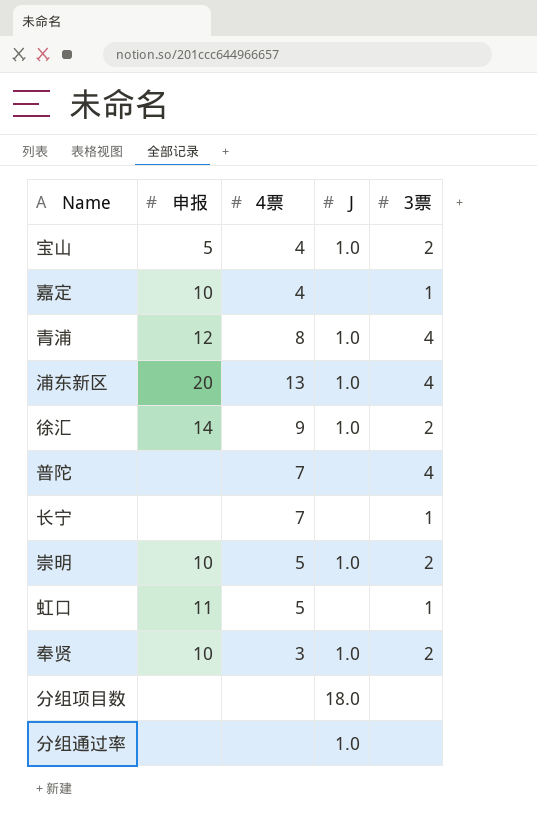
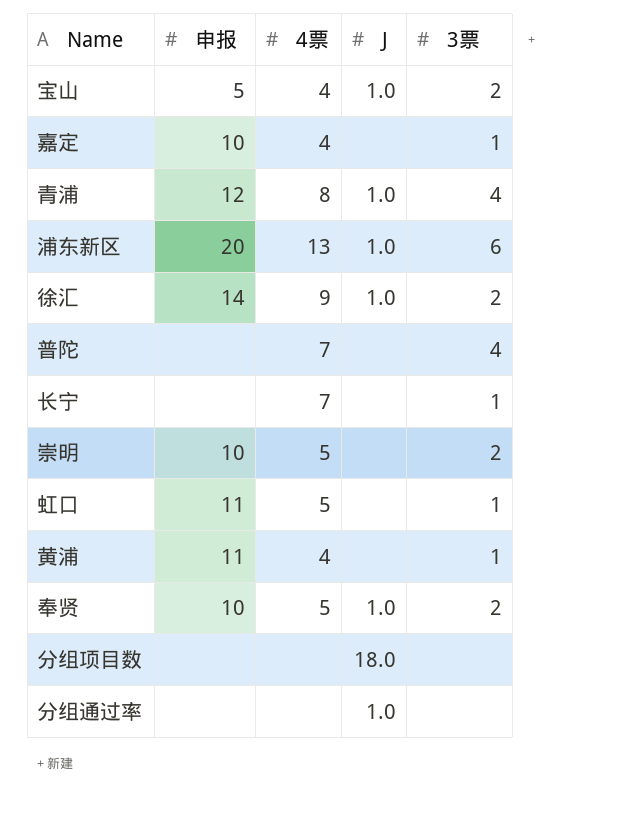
浦东新区 | 3票: 4 -> 6
崇明 | J: 1.0 -> none
row 黄浦: none -> 11 | 4 | none | 1
奉贤 | 4票: 3 -> 5

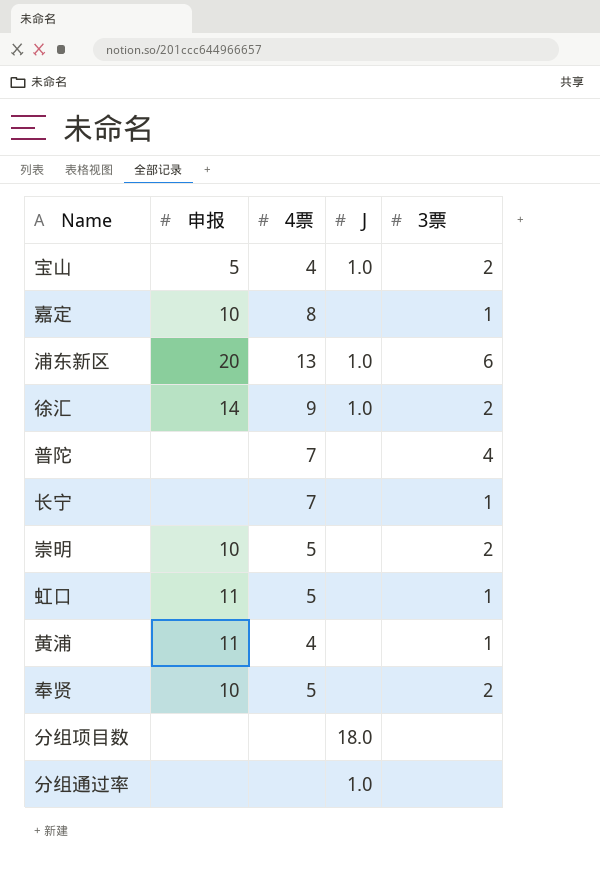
row 青浦: 12 | 8 | 1.0 | 4 -> none
嘉定 | 4票: 4 -> 8
奉贤 | J: 1.0 -> none

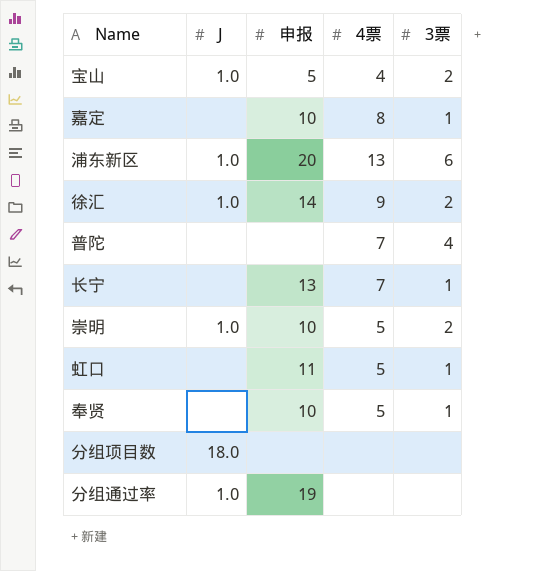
column J | position: 4 -> 2
row 黄浦: 11 | 4 | none | 1 -> none
长宁 | 申报: none -> 13
崇明 | J: none -> 1.0
奉贤 | 3票: 2 -> 1
分组通过率 | 申报: none -> 19

